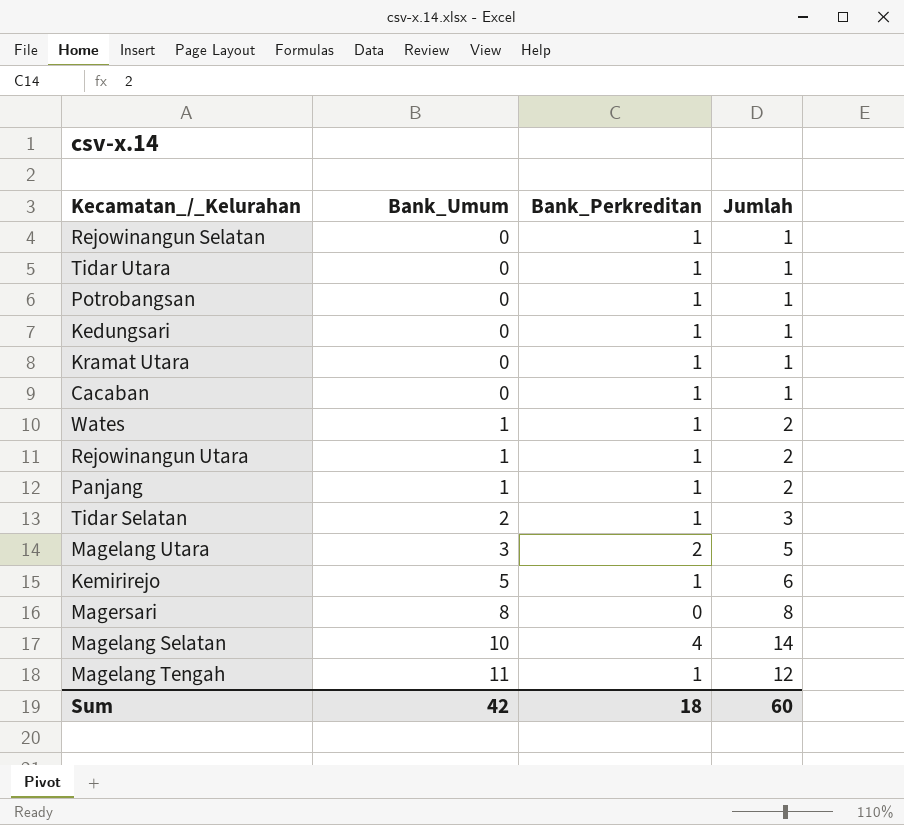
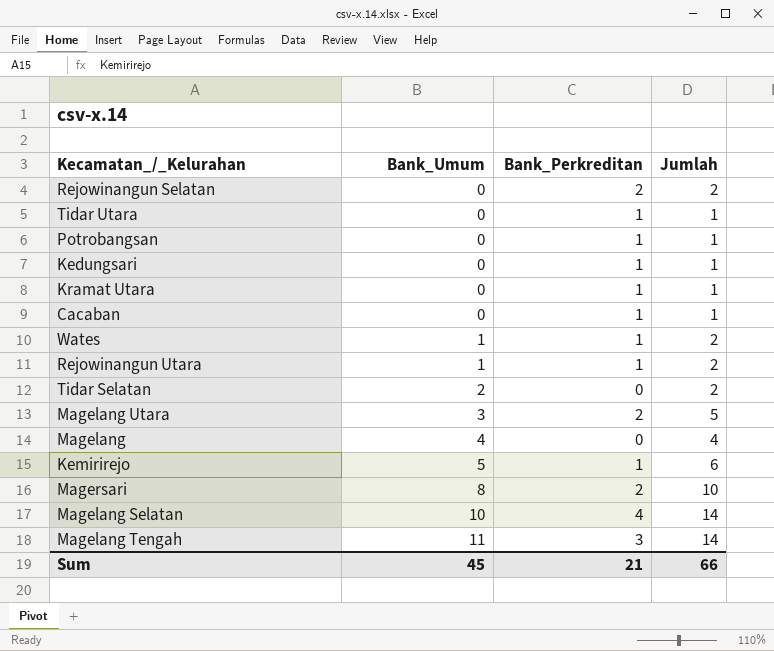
row Panjang: 1 | 1 | 2 -> none
Rejowinangun Selatan | Bank_Perkreditan: 1 -> 2
Rejowinangun Selatan | Jumlah: 1 -> 2
Tidar Selatan | Bank_Perkreditan: 1 -> 0
Tidar Selatan | Jumlah: 3 -> 2
row Magelang: none -> 4 | 0 | 4
Magersari | Bank_Perkreditan: 0 -> 2
Magersari | Jumlah: 8 -> 10
Magelang Tengah | Bank_Perkreditan: 1 -> 3
Magelang Tengah | Jumlah: 12 -> 14
Sum | Bank_Umum: 42 -> 45
Sum | Bank_Perkreditan: 18 -> 21
Sum | Jumlah: 60 -> 66

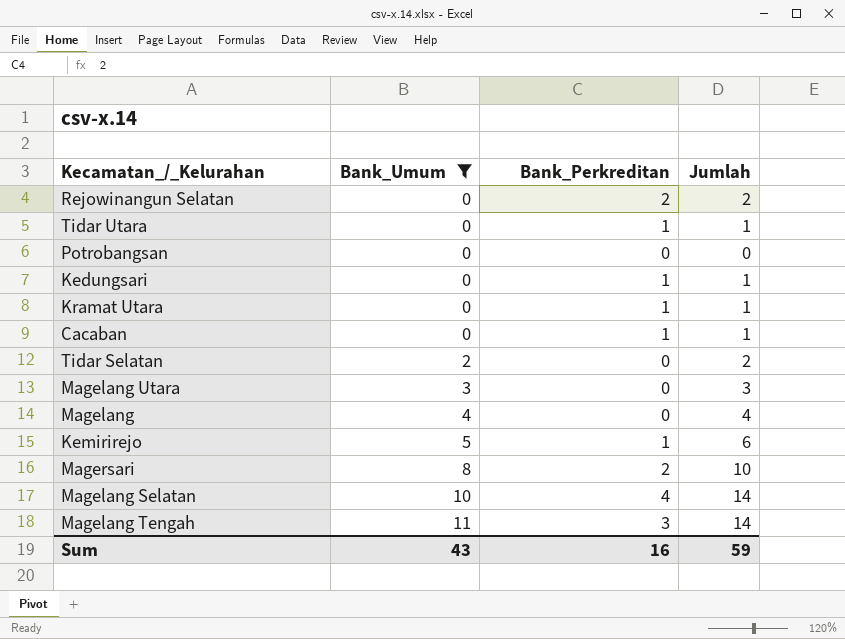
filter: none -> Bank_Umum != 1
Potrobangsan | Bank_Perkreditan: 1 -> 0
Potrobangsan | Jumlah: 1 -> 0
Magelang Utara | Bank_Perkreditan: 2 -> 0
Magelang Utara | Jumlah: 5 -> 3
Sum | Bank_Umum: 45 -> 43
Sum | Bank_Perkreditan: 21 -> 16
Sum | Jumlah: 66 -> 59

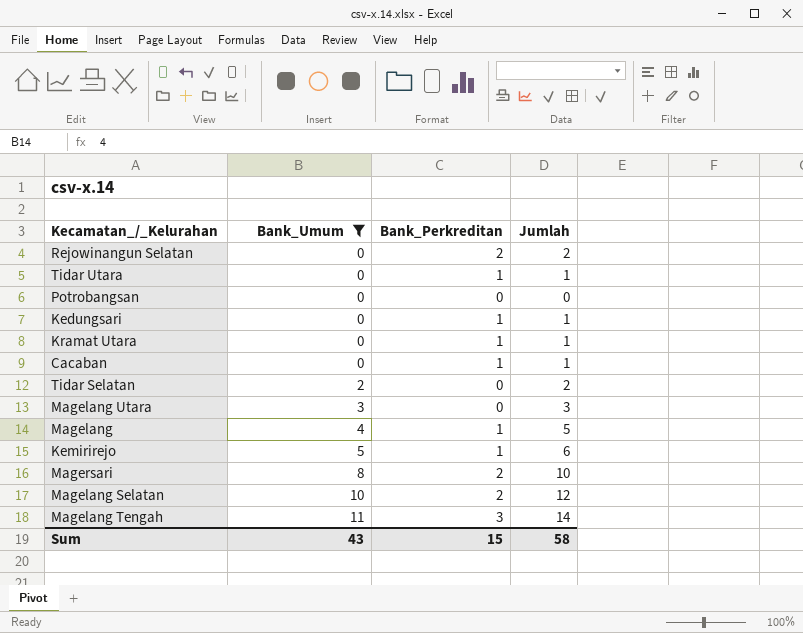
Magelang | Bank_Perkreditan: 0 -> 1
Magelang | Jumlah: 4 -> 5
Magelang Selatan | Bank_Perkreditan: 4 -> 2
Magelang Selatan | Jumlah: 14 -> 12
Sum | Bank_Perkreditan: 16 -> 15
Sum | Jumlah: 59 -> 58

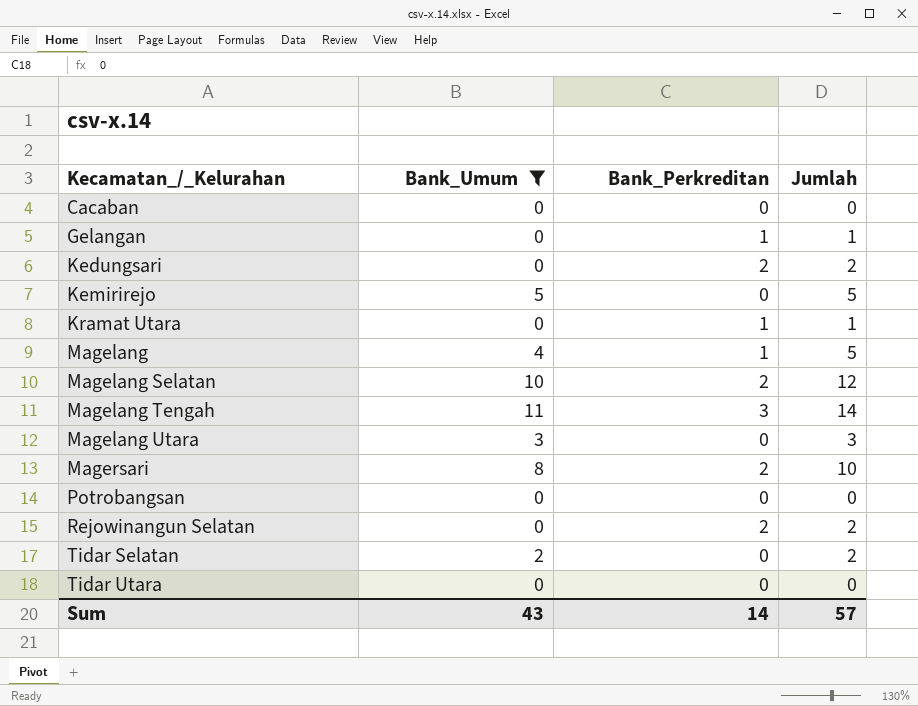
row order: Bank_Umum ascending -> Kecamatan_/_Kelurahan ascending
Cacaban | Bank_Perkreditan: 1 -> 0
Cacaban | Jumlah: 1 -> 0
row Gelangan: none -> 0 | 1 | 1
Kedungsari | Bank_Perkreditan: 1 -> 2
Kedungsari | Jumlah: 1 -> 2
Kemirirejo | Bank_Perkreditan: 1 -> 0
Kemirirejo | Jumlah: 6 -> 5
Tidar Utara | Bank_Perkreditan: 1 -> 0
Tidar Utara | Jumlah: 1 -> 0
Sum | Bank_Perkreditan: 15 -> 14
Sum | Jumlah: 58 -> 57

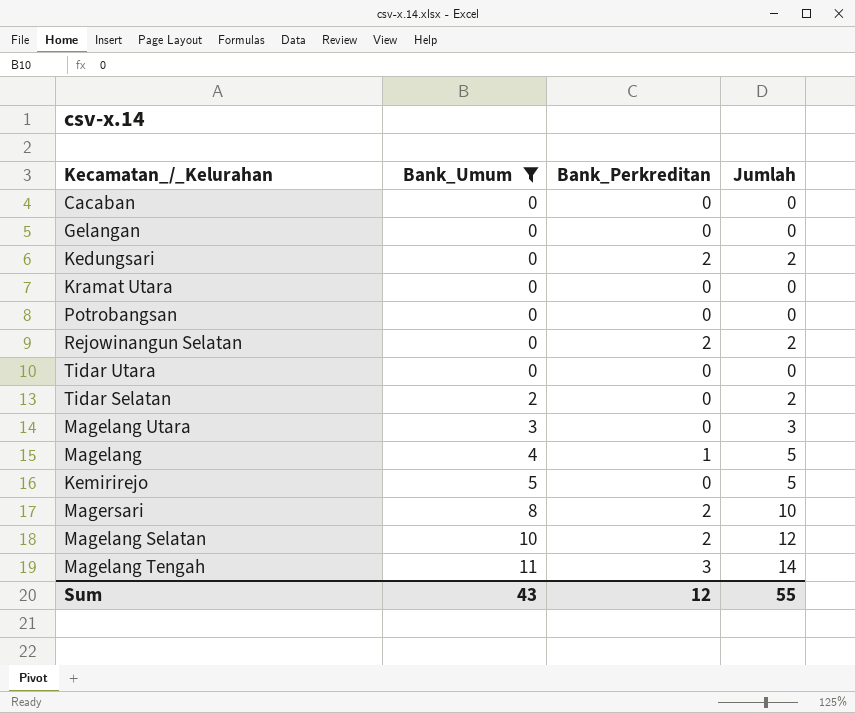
row order: Kecamatan_/_Kelurahan ascending -> Bank_Umum ascending
Gelangan | Bank_Perkreditan: 1 -> 0
Gelangan | Jumlah: 1 -> 0
Kramat Utara | Bank_Perkreditan: 1 -> 0
Kramat Utara | Jumlah: 1 -> 0
Sum | Bank_Perkreditan: 14 -> 12
Sum | Jumlah: 57 -> 55

